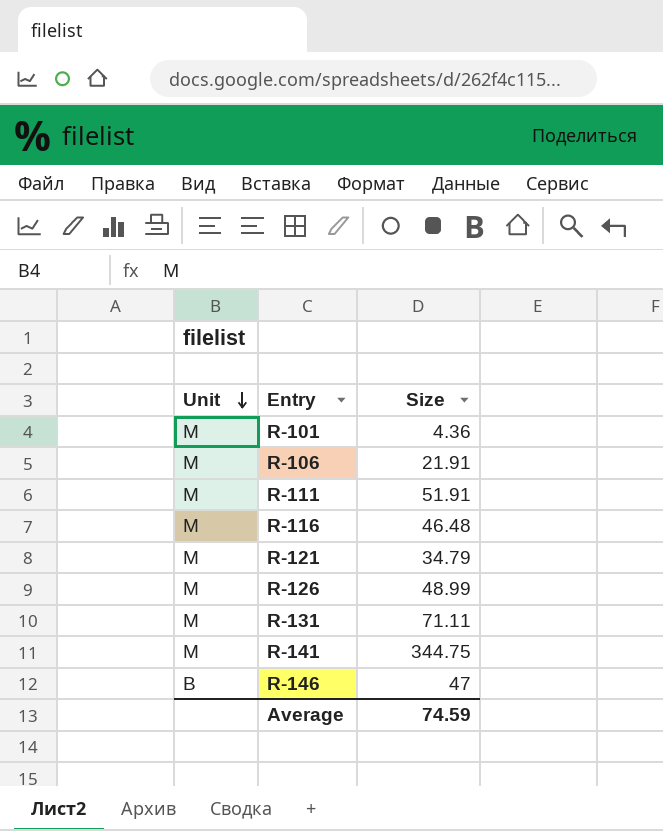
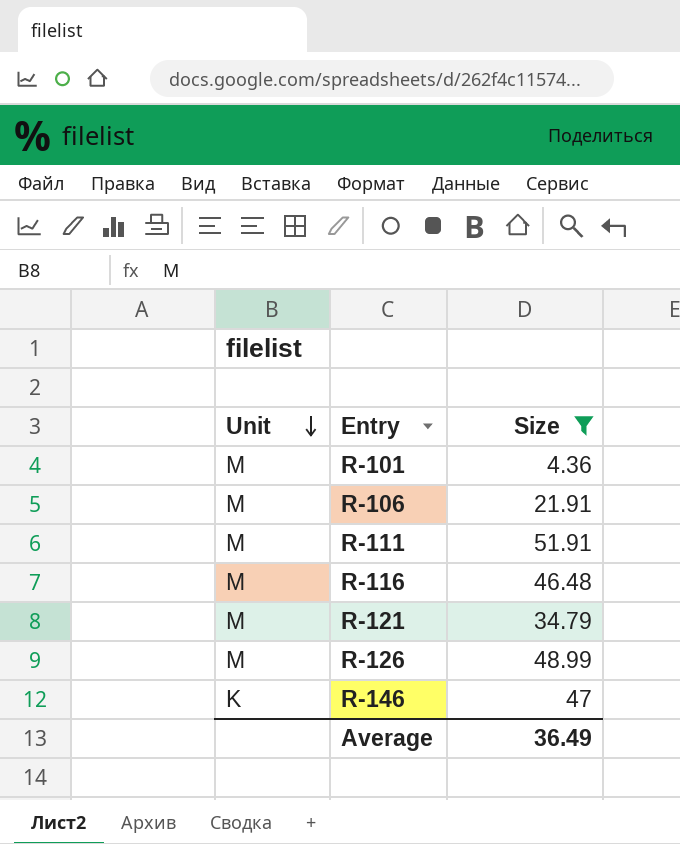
filter: none -> Size <= 51.91
R-146 | Unit: B -> K
Average | Size: 74.59 -> 36.49

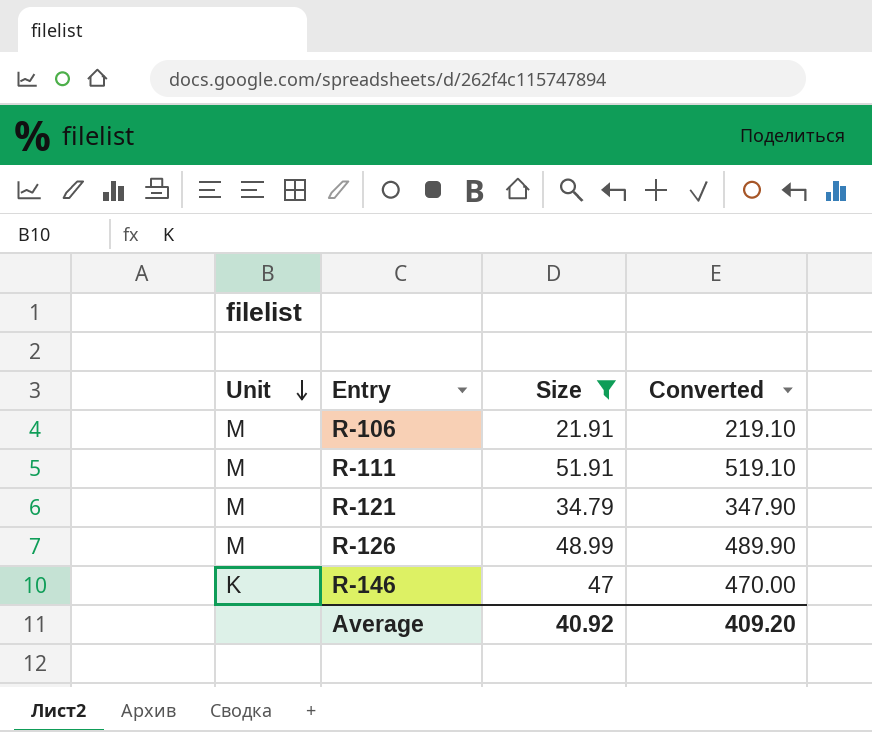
column Converted | formula: none -> [Size] * 10
row R-101: M | 4.36 -> none
row R-116: M | 46.48 -> none
Average | Size: 36.49 -> 40.92

